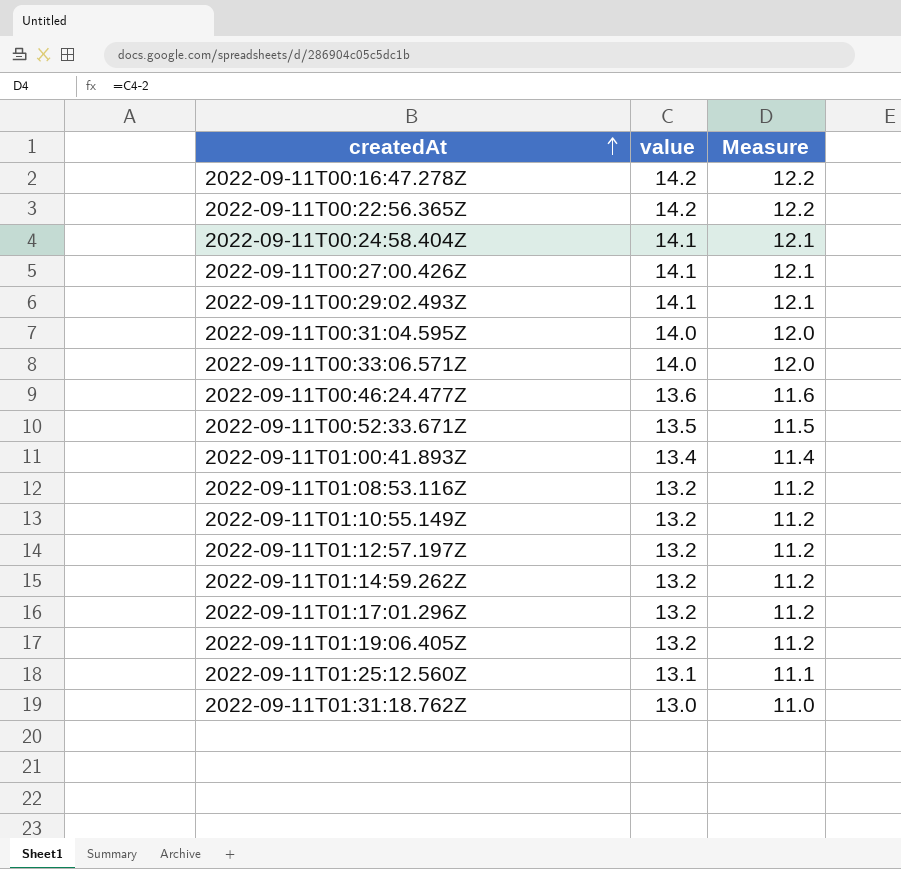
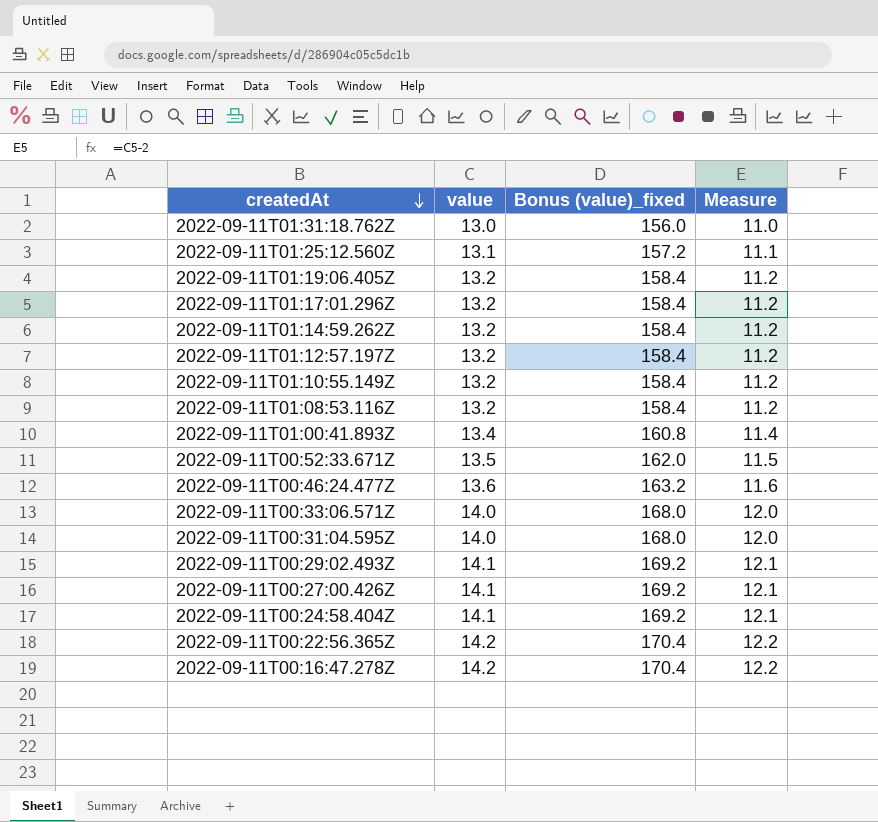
row order: createdAt ascending -> createdAt descending
column Bonus (value)_fixed | formula: none -> [value] * 12

